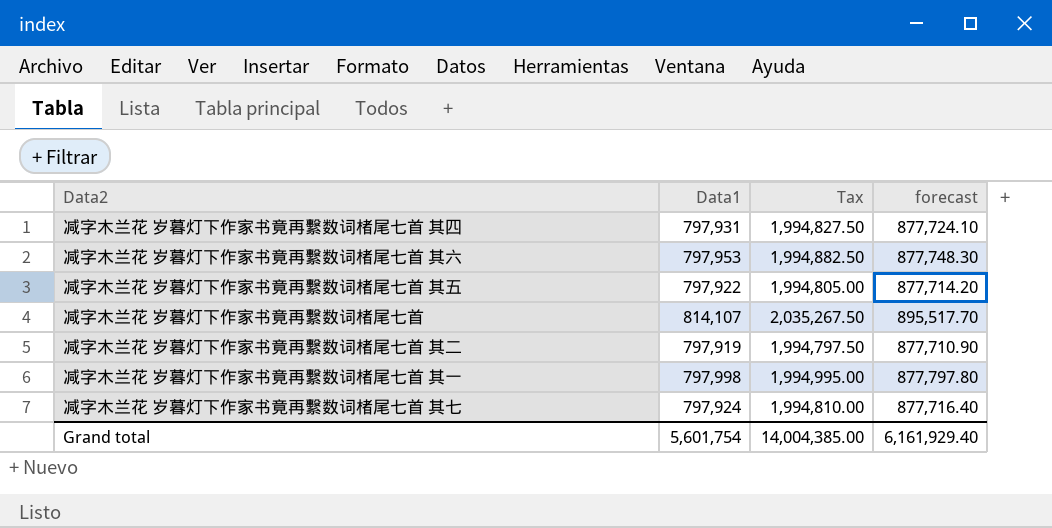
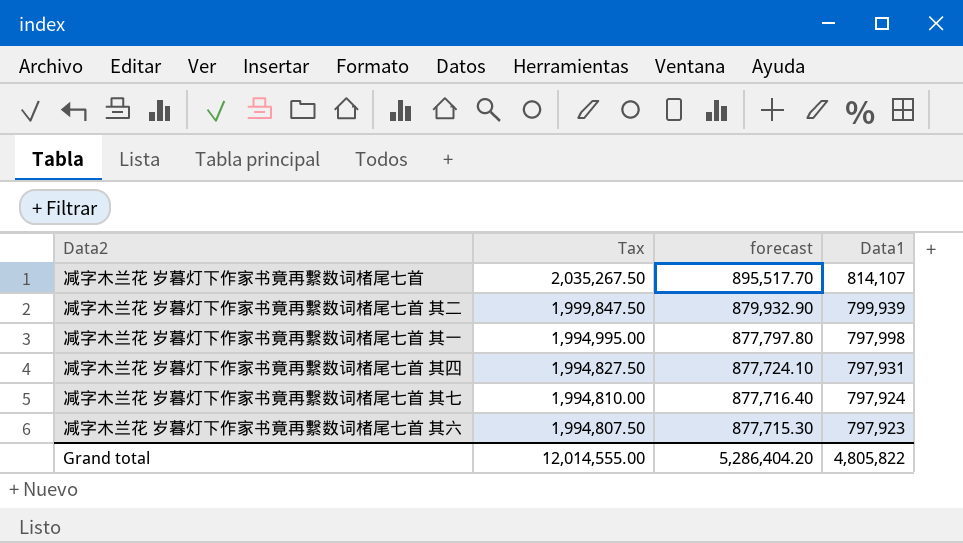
row order: none -> Tax descending
column Data1 | position: 2 -> 4
row 减字木兰花 岁暮灯下作家书竟再繫数词楮尾七首 其五: 797,922 | 1,994,805.00 | 877,714.20 -> none
减字木兰花 岁暮灯下作家书竟再繫数词楮尾七首 其二 | Tax: 1,994,797.50 -> 1,999,847.50
减字木兰花 岁暮灯下作家书竟再繫数词楮尾七首 其二 | forecast: 877,710.90 -> 879,932.90
减字木兰花 岁暮灯下作家书竟再繫数词楮尾七首 其二 | Data1: 797,919 -> 799,939
减字木兰花 岁暮灯下作家书竟再繫数词楮尾七首 其六 | Tax: 1,994,882.50 -> 1,994,807.50
减字木兰花 岁暮灯下作家书竟再繫数词楮尾七首 其六 | forecast: 877,748.30 -> 877,715.30
减字木兰花 岁暮灯下作家书竟再繫数词楮尾七首 其六 | Data1: 797,953 -> 797,923
Grand total | Tax: 14,004,385.00 -> 12,014,555.00
Grand total | forecast: 6,161,929.40 -> 5,286,404.20
Grand total | Data1: 5,601,754 -> 4,805,822

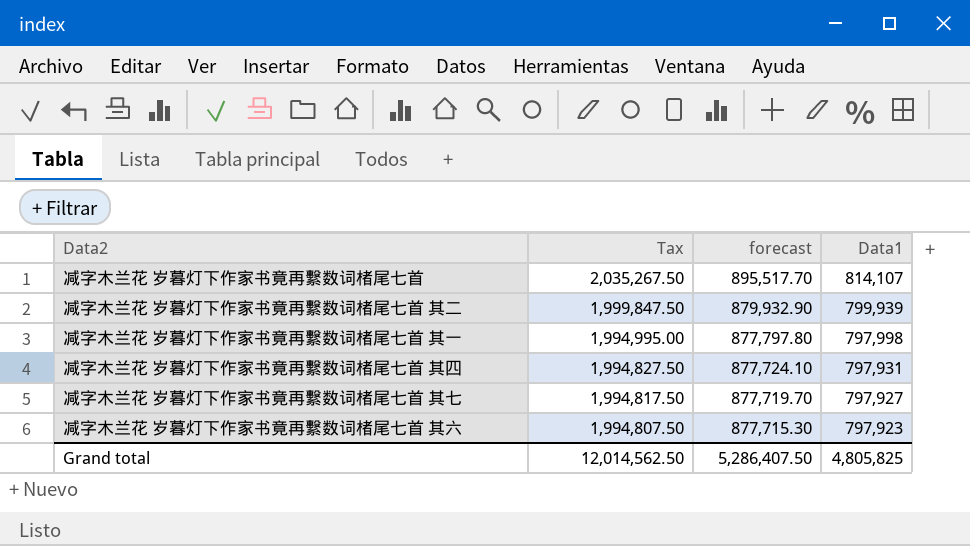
减字木兰花 岁暮灯下作家书竟再繫数词楮尾七首 其七 | Tax: 1,994,810.00 -> 1,994,817.50
减字木兰花 岁暮灯下作家书竟再繫数词楮尾七首 其七 | forecast: 877,716.40 -> 877,719.70
减字木兰花 岁暮灯下作家书竟再繫数词楮尾七首 其七 | Data1: 797,924 -> 797,927
Grand total | Tax: 12,014,555.00 -> 12,014,562.50
Grand total | forecast: 5,286,404.20 -> 5,286,407.50
Grand total | Data1: 4,805,822 -> 4,805,825

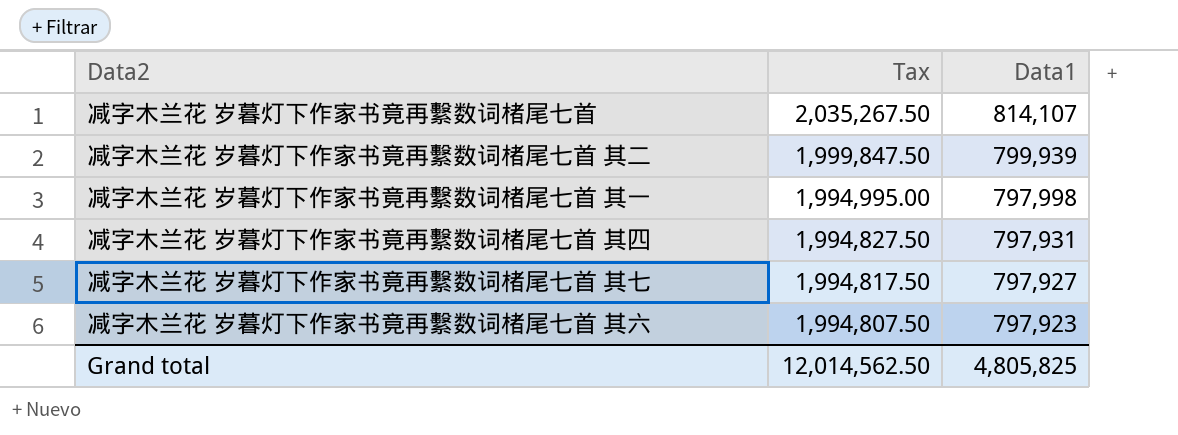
column forecast | formula: [Data1] * 1.1 -> none

